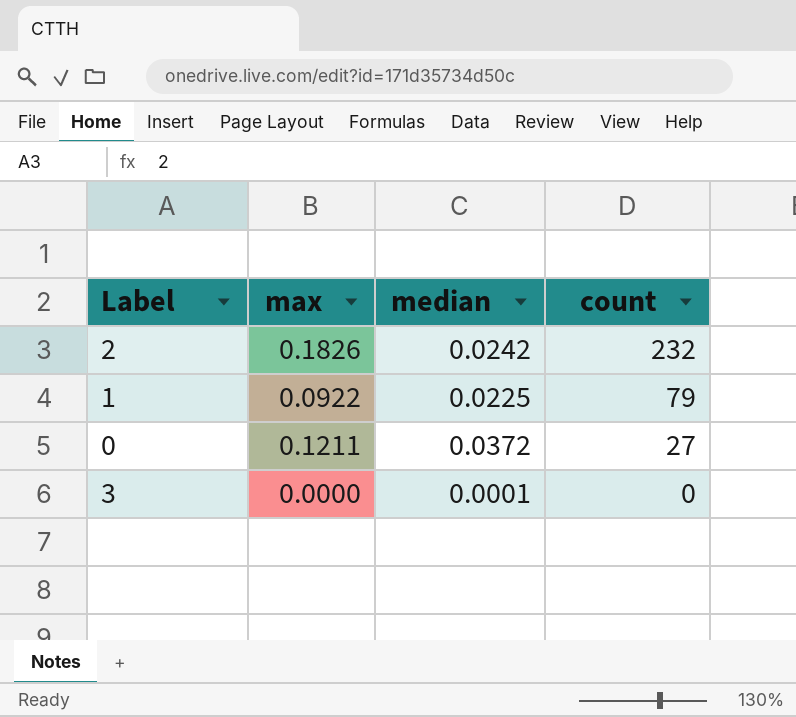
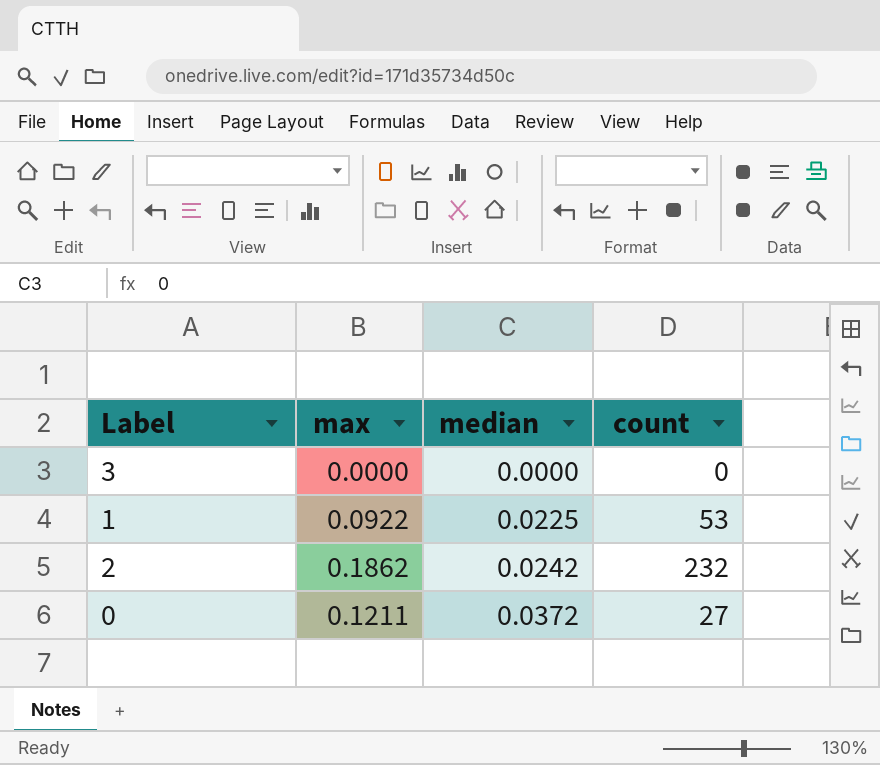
row order: count descending -> median ascending
3 | median: 0.0001 -> 0.0000
1 | count: 79 -> 53
2 | max: 0.1826 -> 0.1862

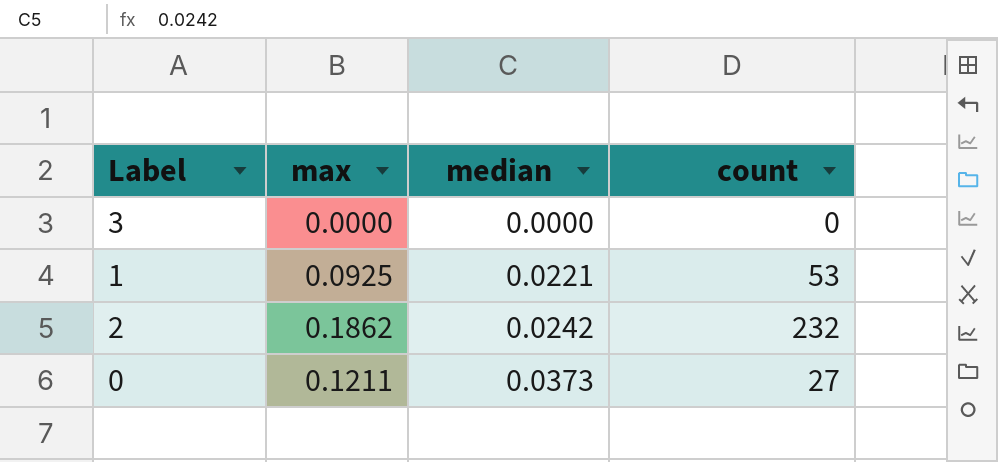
1 | max: 0.0922 -> 0.0925
1 | median: 0.0225 -> 0.0221
0 | median: 0.0372 -> 0.0373

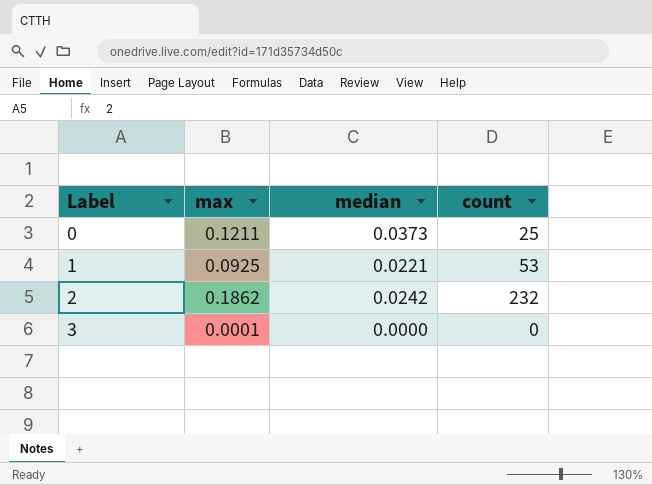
row order: median ascending -> Label ascending
0 | count: 27 -> 25
3 | max: 0.0000 -> 0.0001

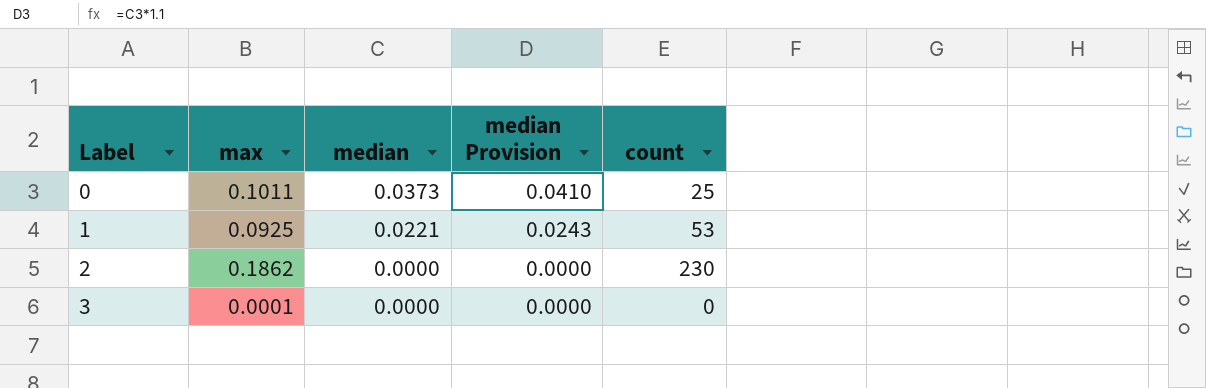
column median Provision | formula: none -> [median] * 1.1
0 | max: 0.1211 -> 0.1011
2 | median: 0.0242 -> 0.0000
2 | count: 232 -> 230

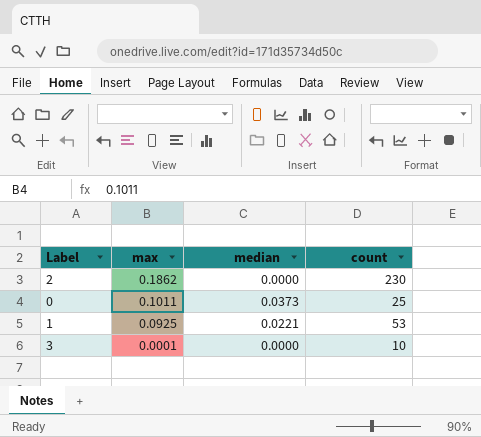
row order: Label ascending -> max descending
column median Provision | formula: [median] * 1.1 -> none
3 | count: 0 -> 10

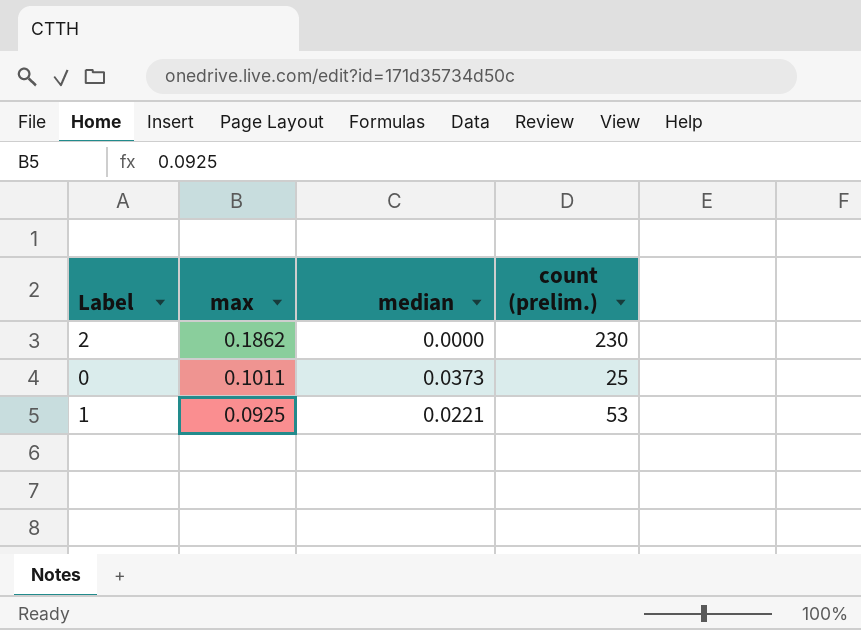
column name: count -> count (prelim.)
row 3: 0.0001 | 0.0000 | 10 -> none

